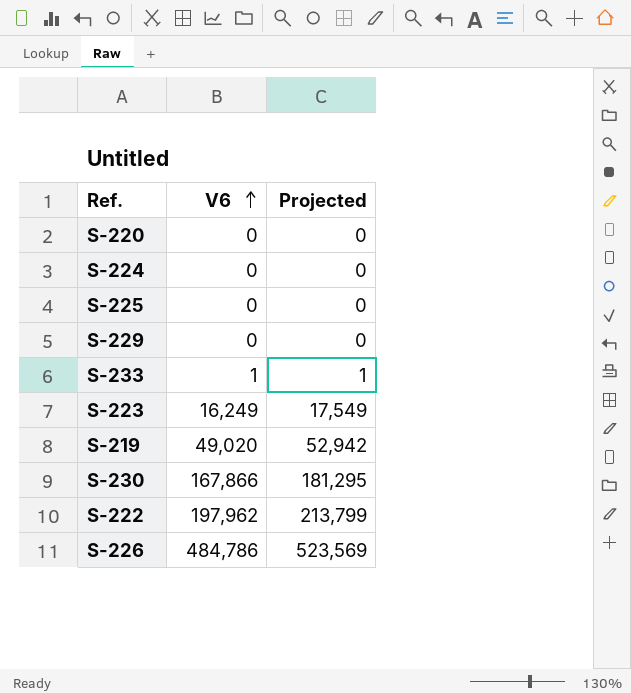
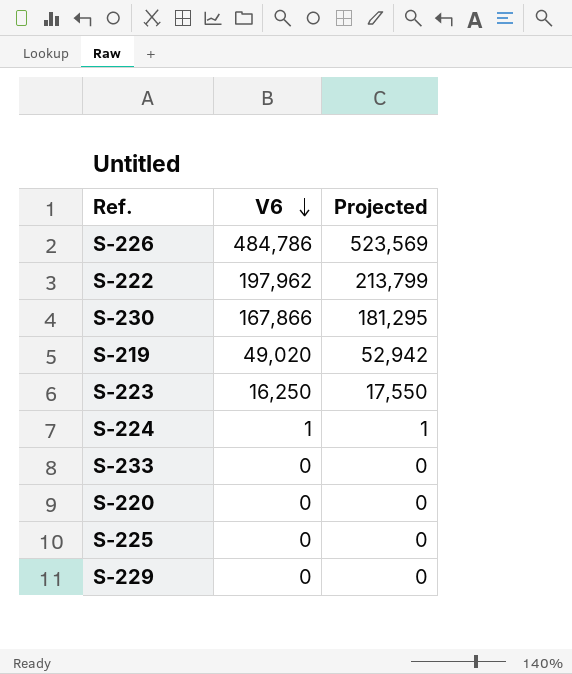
row order: V6 ascending -> V6 descending
S-223 | V6: 16,249 -> 16,250
S-223 | Projected: 17,549 -> 17,550
S-224 | V6: 0 -> 1
S-224 | Projected: 0 -> 1
S-233 | V6: 1 -> 0
S-233 | Projected: 1 -> 0

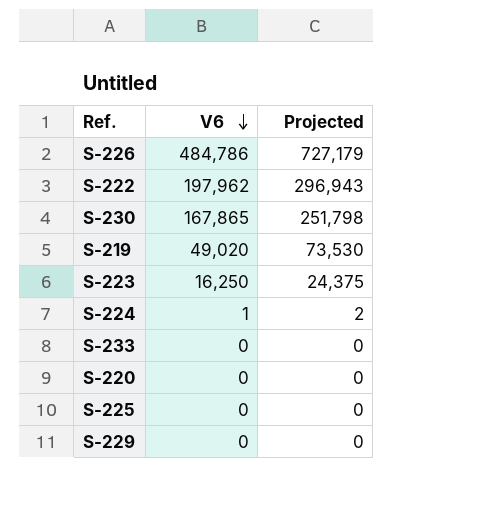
column Projected | formula: [V6] * 1.08 -> [V6] * 1.5
S-230 | V6: 167,866 -> 167,865

